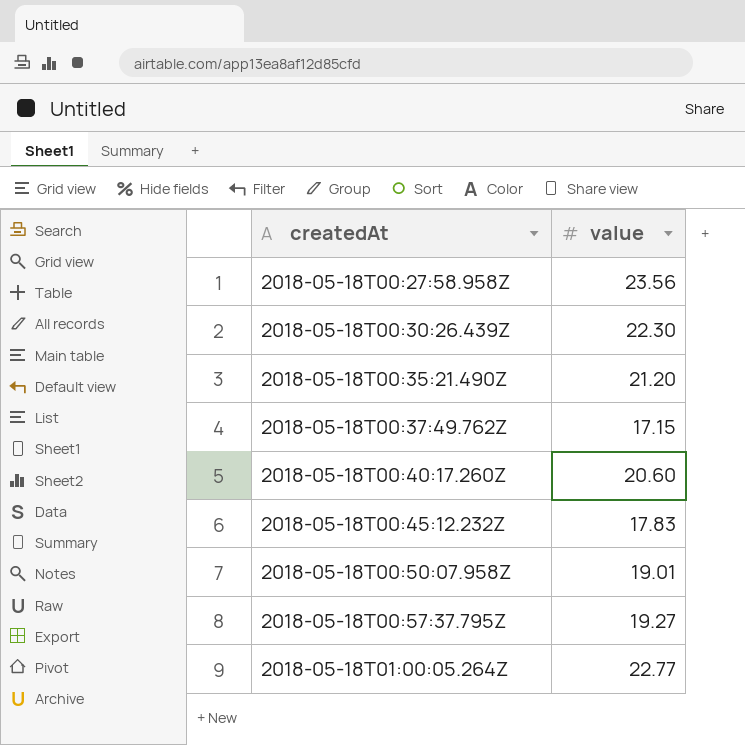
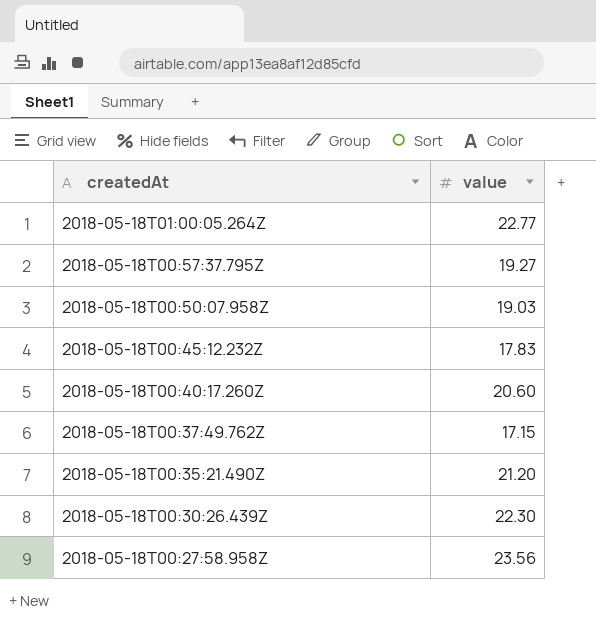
row order: createdAt ascending -> createdAt descending
2018-05-18T00:50:07.958Z | value: 19.01 -> 19.03

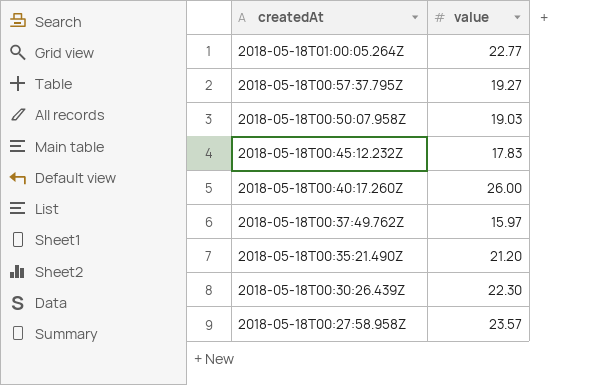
2018-05-18T00:40:17.260Z | value: 20.60 -> 26.00
2018-05-18T00:37:49.762Z | value: 17.15 -> 15.97
2018-05-18T00:27:58.958Z | value: 23.56 -> 23.57

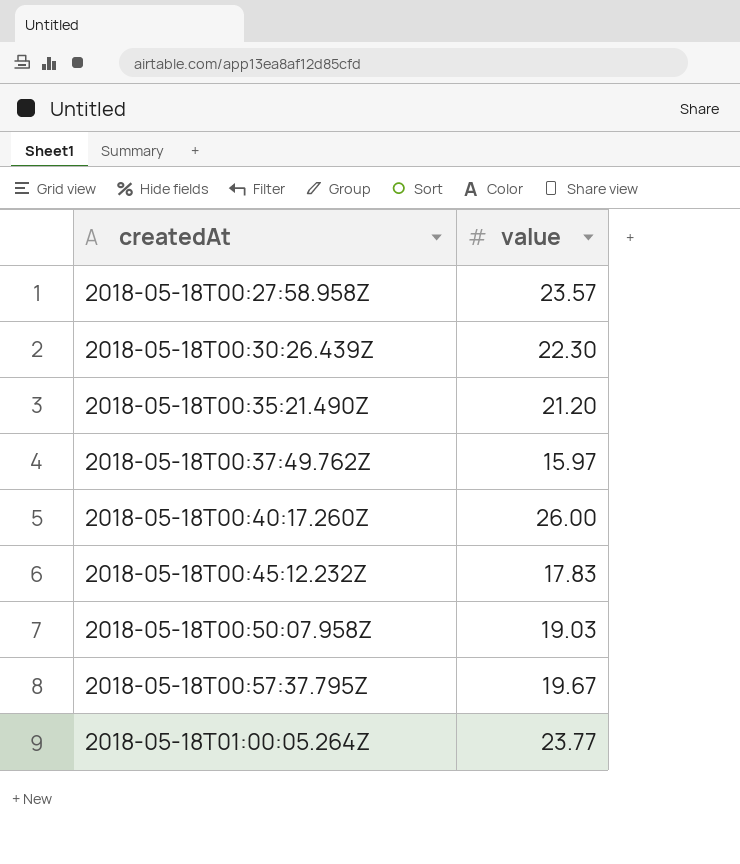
row order: createdAt descending -> createdAt ascending
2018-05-18T00:57:37.795Z | value: 19.27 -> 19.67
2018-05-18T01:00:05.264Z | value: 22.77 -> 23.77

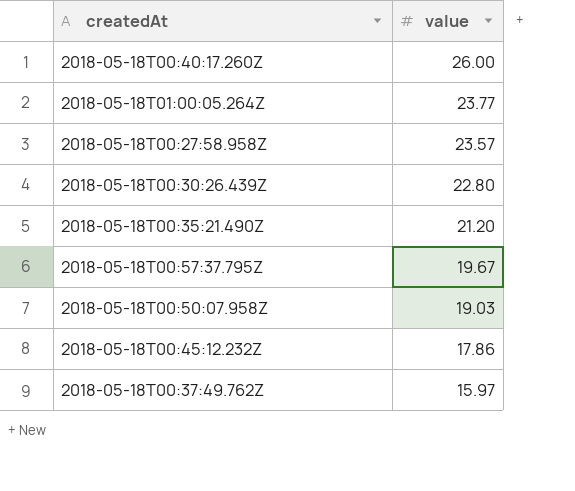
row order: createdAt ascending -> value descending
2018-05-18T00:30:26.439Z | value: 22.30 -> 22.80
2018-05-18T00:45:12.232Z | value: 17.83 -> 17.86

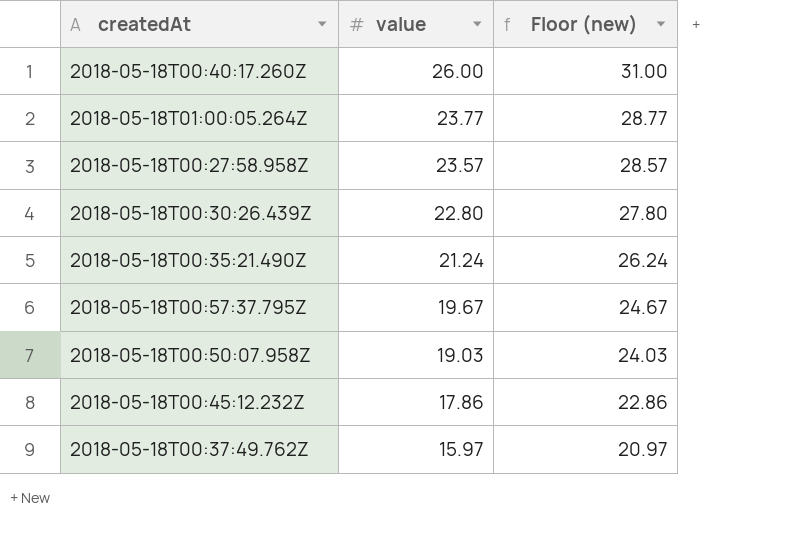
column Floor (new) | formula: none -> [value] + 5
2018-05-18T00:35:21.490Z | value: 21.20 -> 21.24

